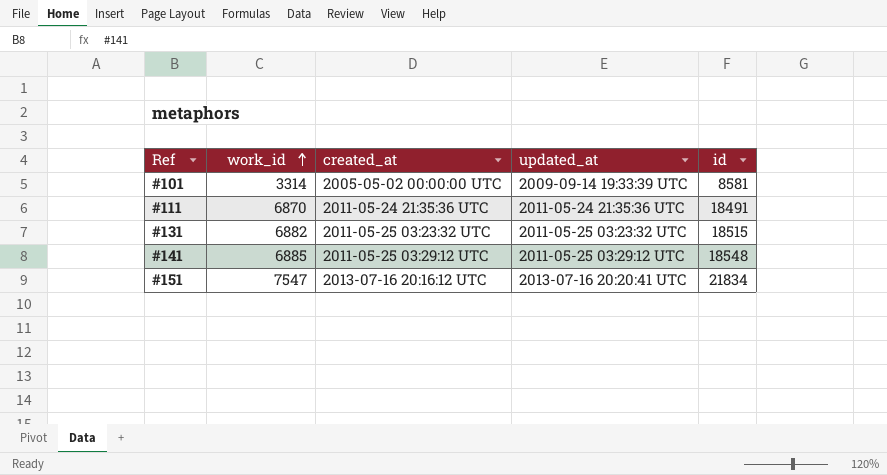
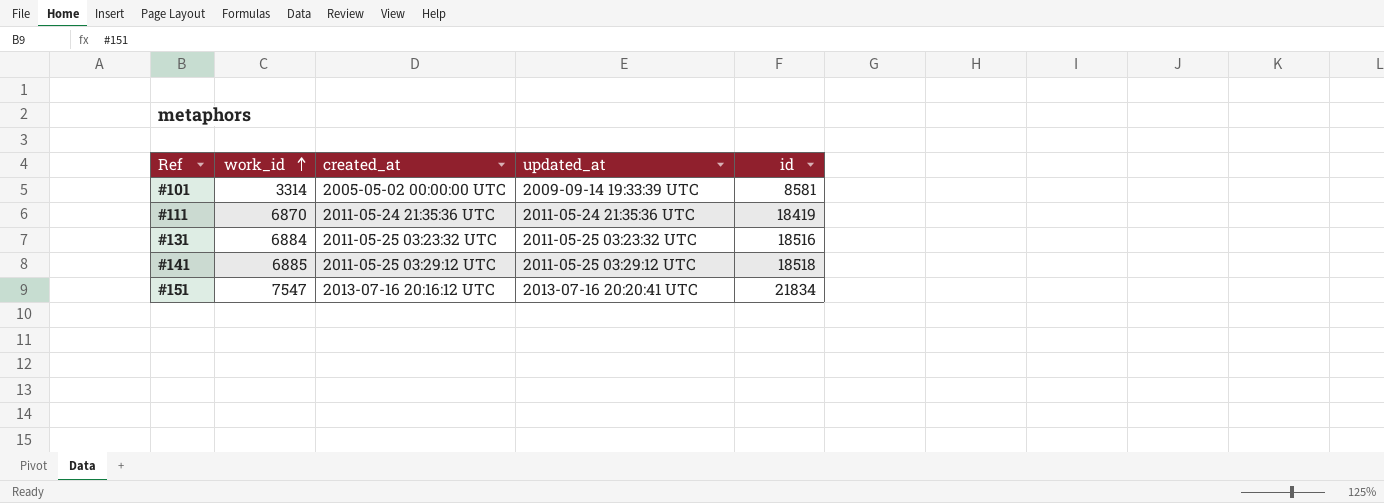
#111 | id: 18491 -> 18419
#131 | work_id: 6882 -> 6884
#131 | id: 18515 -> 18516
#141 | id: 18548 -> 18518

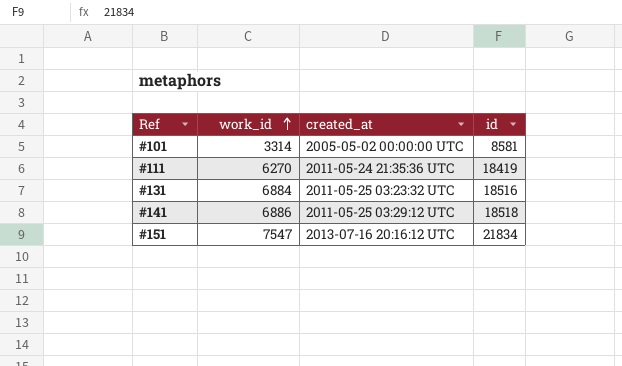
column updated_at | position: 4 -> none
#111 | work_id: 6870 -> 6270
#141 | work_id: 6885 -> 6886

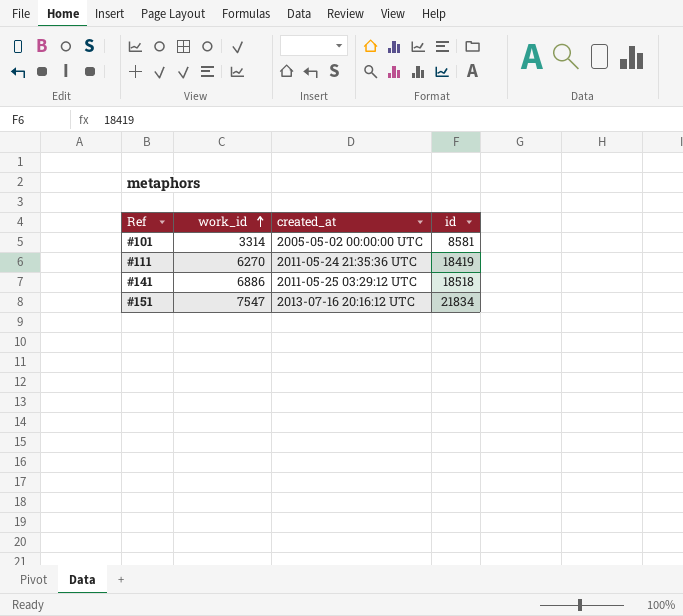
row #131: 6884 | 2011-05-25 03:23:32 UTC | 18516 -> none

